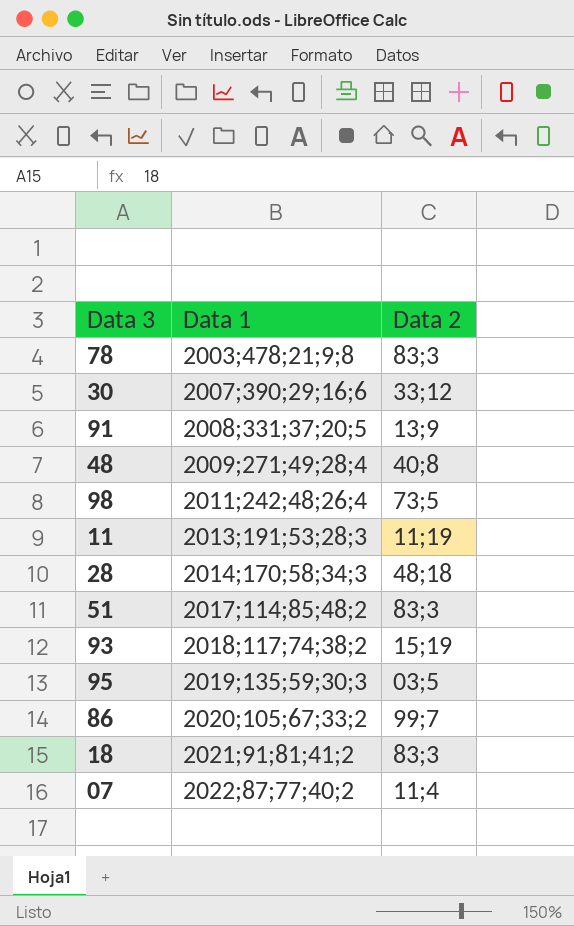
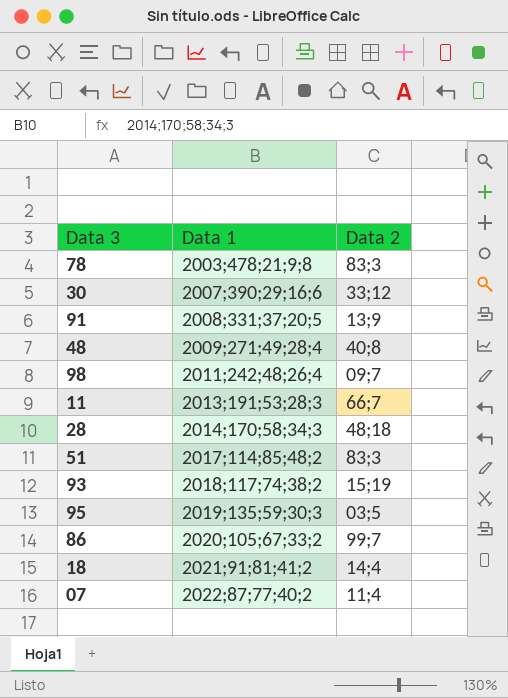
98 | Data 2: 73;5 -> 09;7
11 | Data 2: 11;19 -> 66;7
18 | Data 2: 83;3 -> 14;4

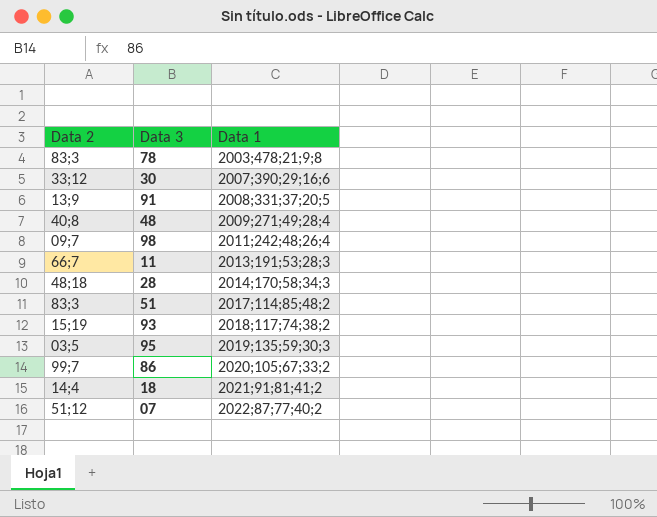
column Data 2 | position: 3 -> 1
07 | Data 2: 11;4 -> 51;12

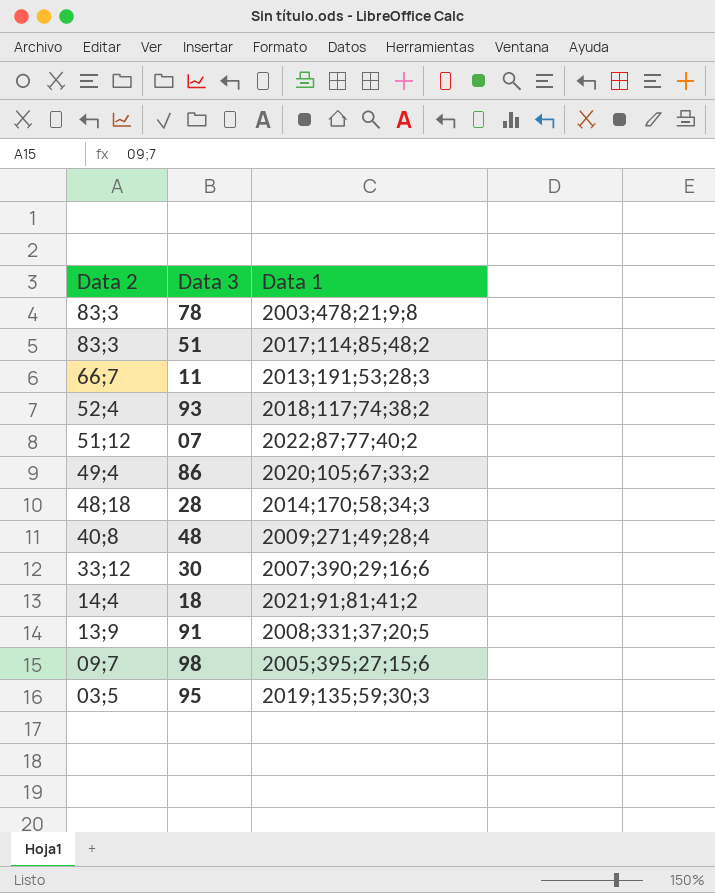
row order: Data 1 ascending -> Data 2 descending
93 | Data 2: 15;19 -> 52;4
86 | Data 2: 99;7 -> 49;4
98 | Data 1: 2011;242;48;26;4 -> 2005;395;27;15;6

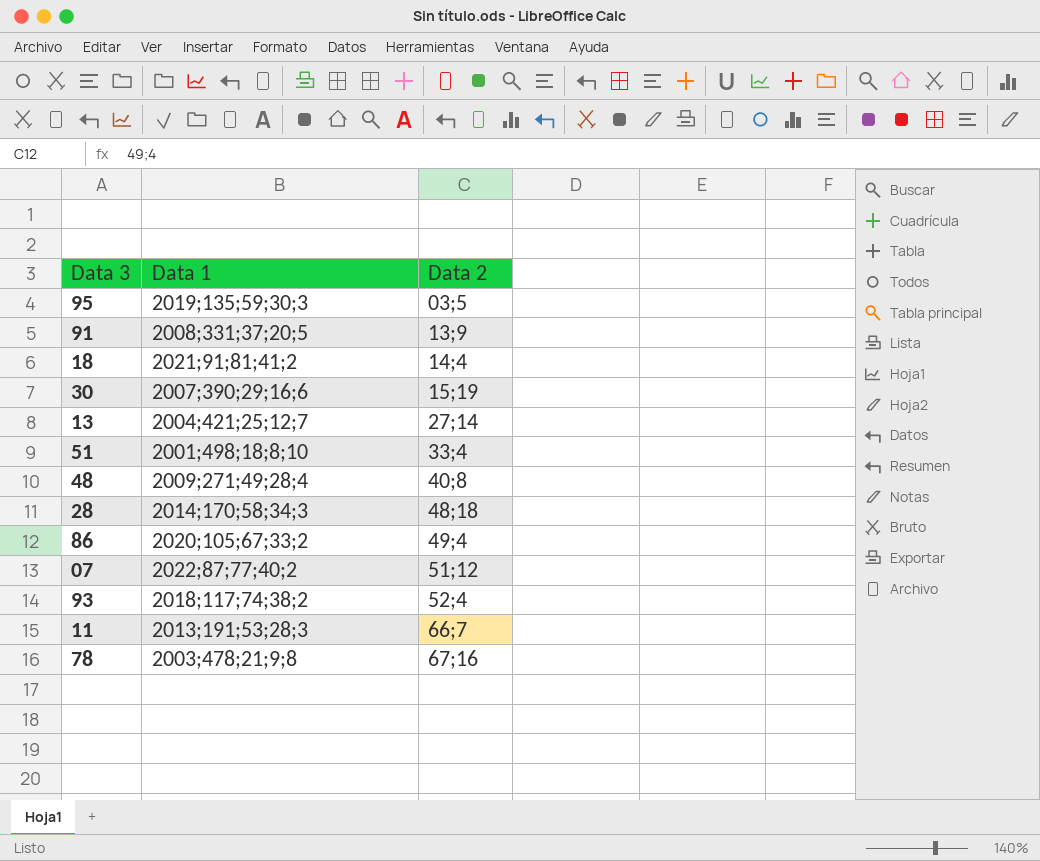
row order: Data 2 descending -> Data 2 ascending
column Data 2 | position: 1 -> 3
row 98: 09;7 | 2005;395;27;15;6 -> none
30 | Data 2: 33;12 -> 15;19
row 13: none -> 2004;421;25;12;7 | 27;14
51 | Data 1: 2017;114;85;48;2 -> 2001;498;18;8;10
51 | Data 2: 83;3 -> 33;4
78 | Data 2: 83;3 -> 67;16

